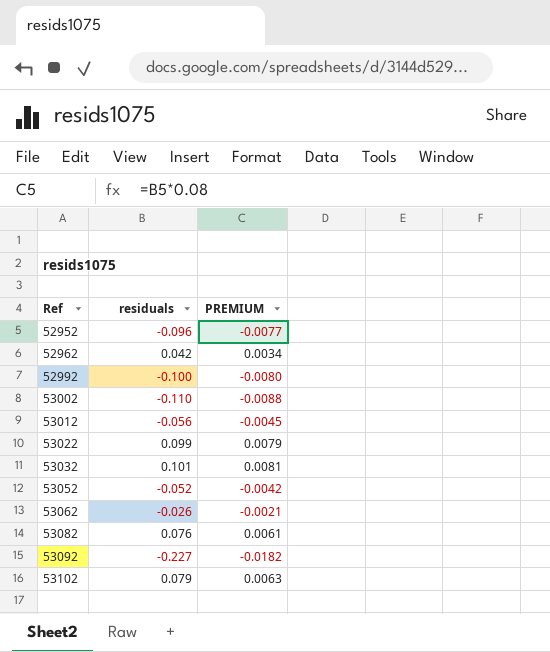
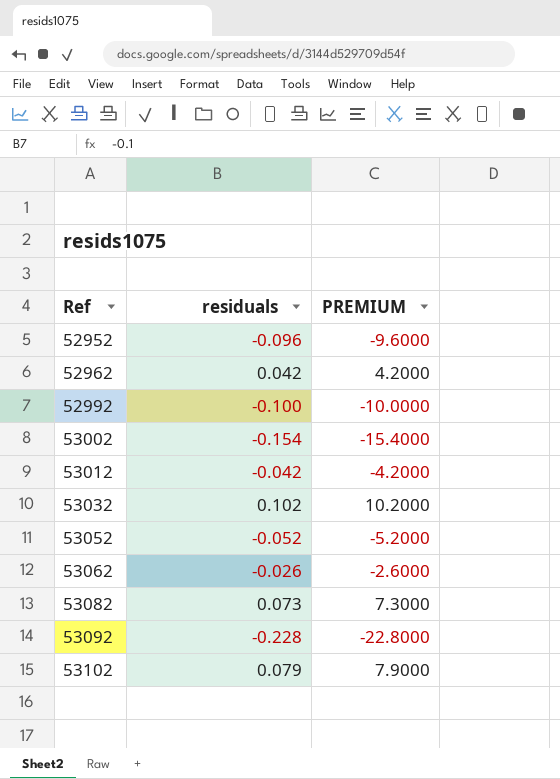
column PREMIUM | formula: [residuals] * 0.08 -> [residuals] * 100
row 53022: 0.099 | 0.0079 -> none
53002 | residuals: -0.110 -> -0.154
53012 | residuals: -0.056 -> -0.042
53032 | residuals: 0.101 -> 0.102
53082 | residuals: 0.076 -> 0.073
53092 | residuals: -0.227 -> -0.228

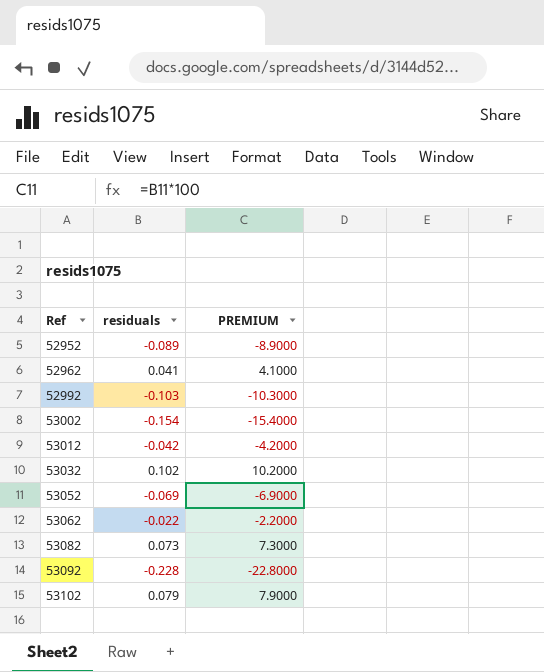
52952 | residuals: -0.096 -> -0.089
52952 | PREMIUM: -9.6000 -> -8.9000
52962 | residuals: 0.042 -> 0.041
52962 | PREMIUM: 4.2000 -> 4.1000
52992 | residuals: -0.100 -> -0.103
52992 | PREMIUM: -10.0000 -> -10.3000
53052 | residuals: -0.052 -> -0.069
53052 | PREMIUM: -5.2000 -> -6.9000
53062 | residuals: -0.026 -> -0.022
53062 | PREMIUM: -2.6000 -> -2.2000

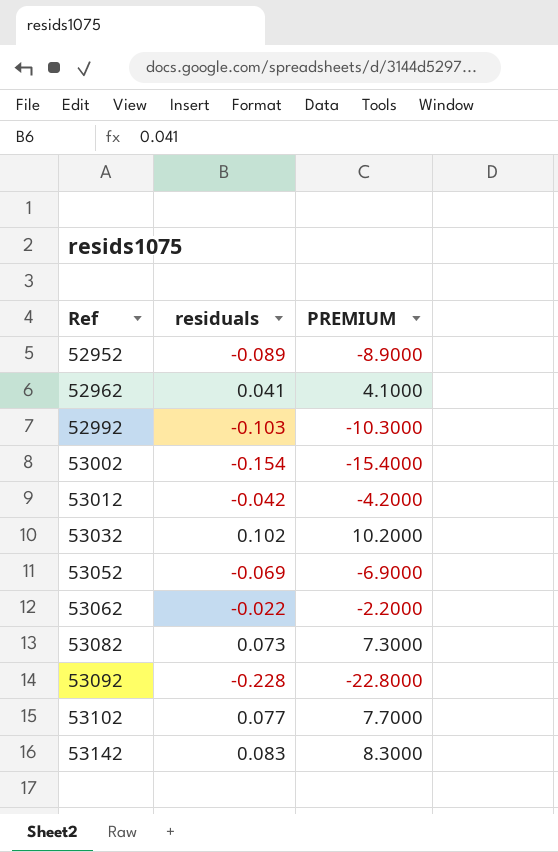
53102 | residuals: 0.079 -> 0.077
53102 | PREMIUM: 7.9000 -> 7.7000
row 53142: none -> 0.083 | 8.3000

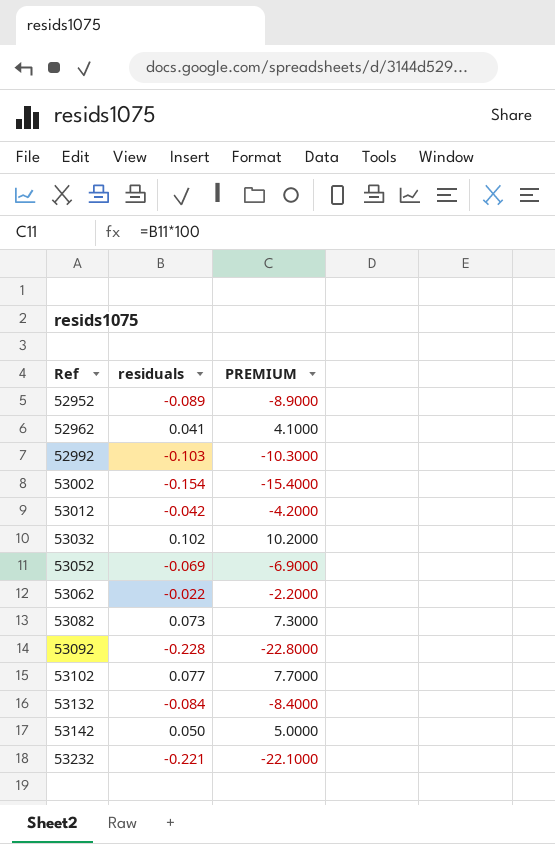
row 53132: none -> -0.084 | -8.4000
53142 | residuals: 0.083 -> 0.050
53142 | PREMIUM: 8.3000 -> 5.0000
row 53232: none -> -0.221 | -22.1000

